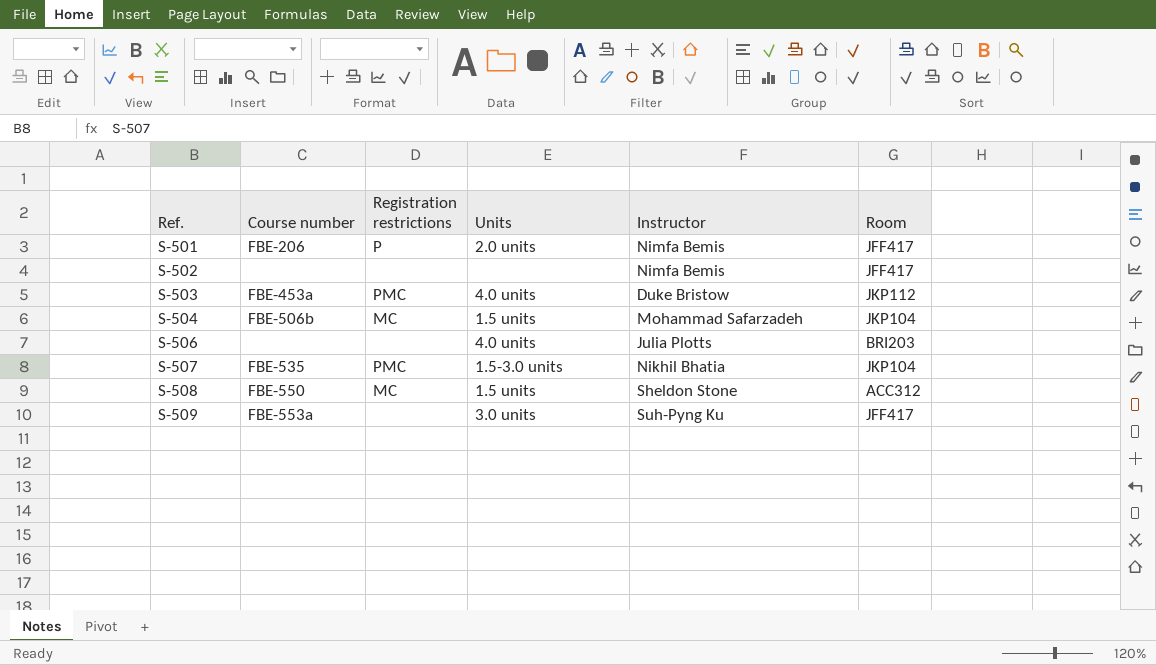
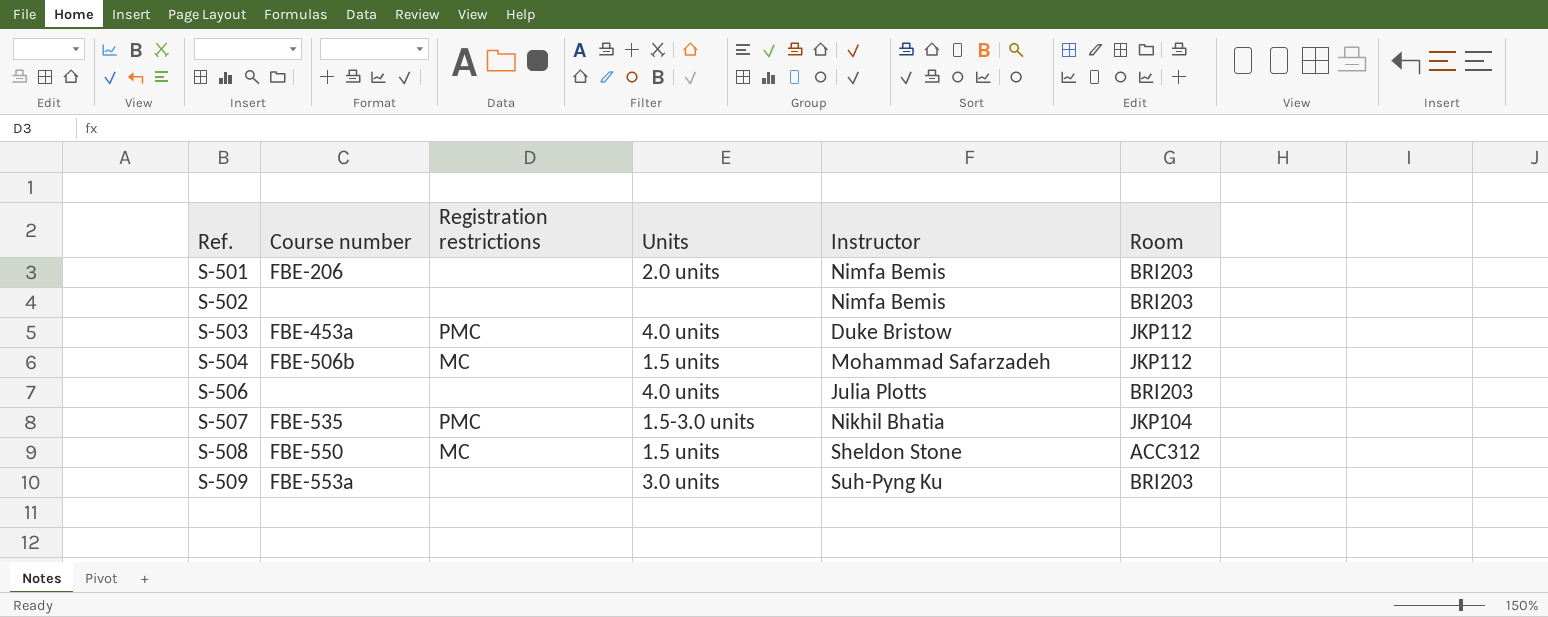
S-501 | Registration restrictions: P -> none
S-501 | Room: JFF417 -> BRI203
S-502 | Room: JFF417 -> BRI203
S-504 | Room: JKP104 -> JKP112
S-509 | Room: JFF417 -> BRI203

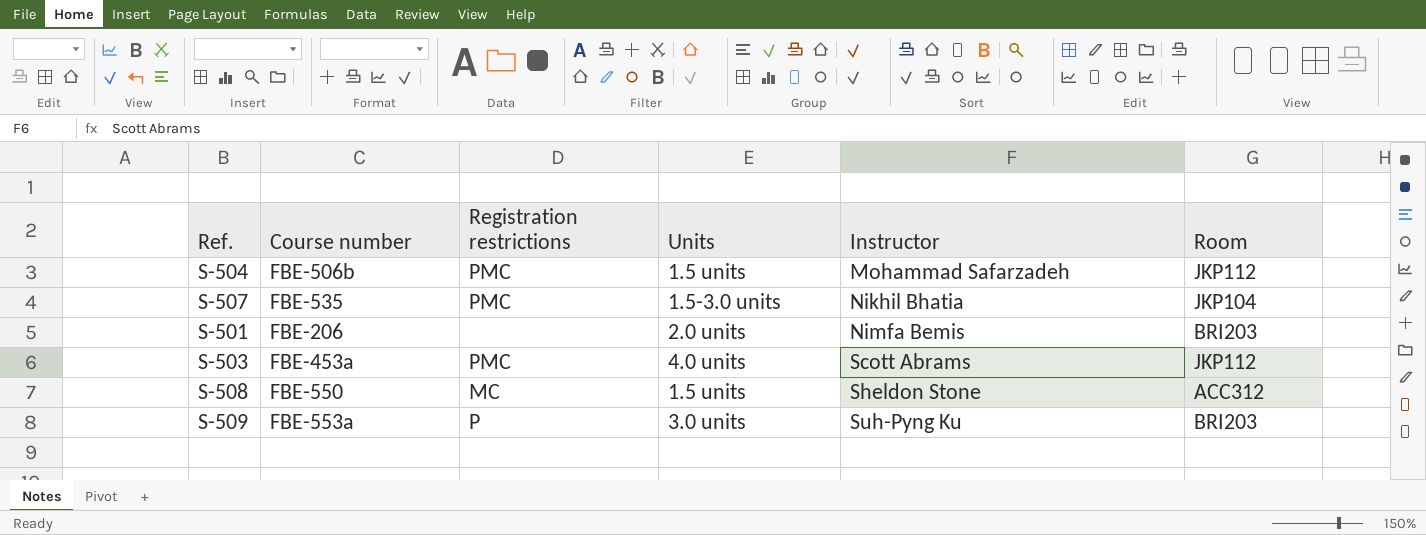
row order: Ref. ascending -> Instructor ascending
row S-502: none | none | none | Nimfa Bemis | BRI203 -> none
row S-506: none | none | 4.0 units | Julia Plotts | BRI203 -> none
S-504 | Registration restrictions: MC -> PMC
S-503 | Instructor: Duke Bristow -> Scott Abrams
S-509 | Registration restrictions: none -> P

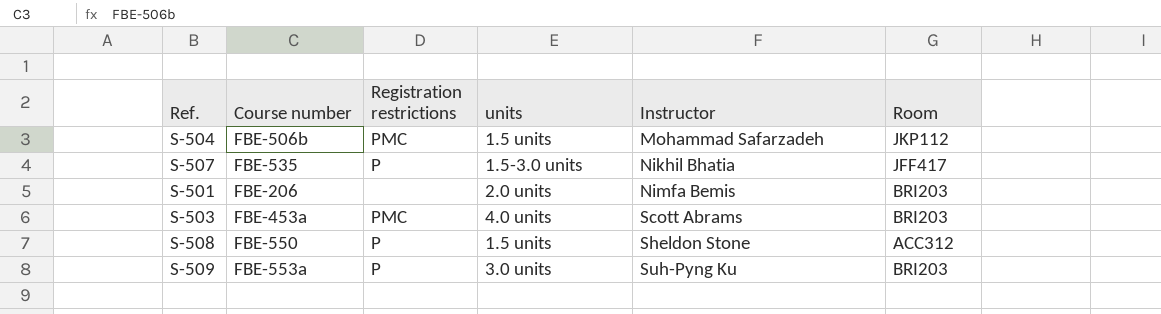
column name: Units -> units
S-507 | Registration restrictions: PMC -> P
S-507 | Room: JKP104 -> JFF417
S-503 | Room: JKP112 -> BRI203
S-508 | Registration restrictions: MC -> P

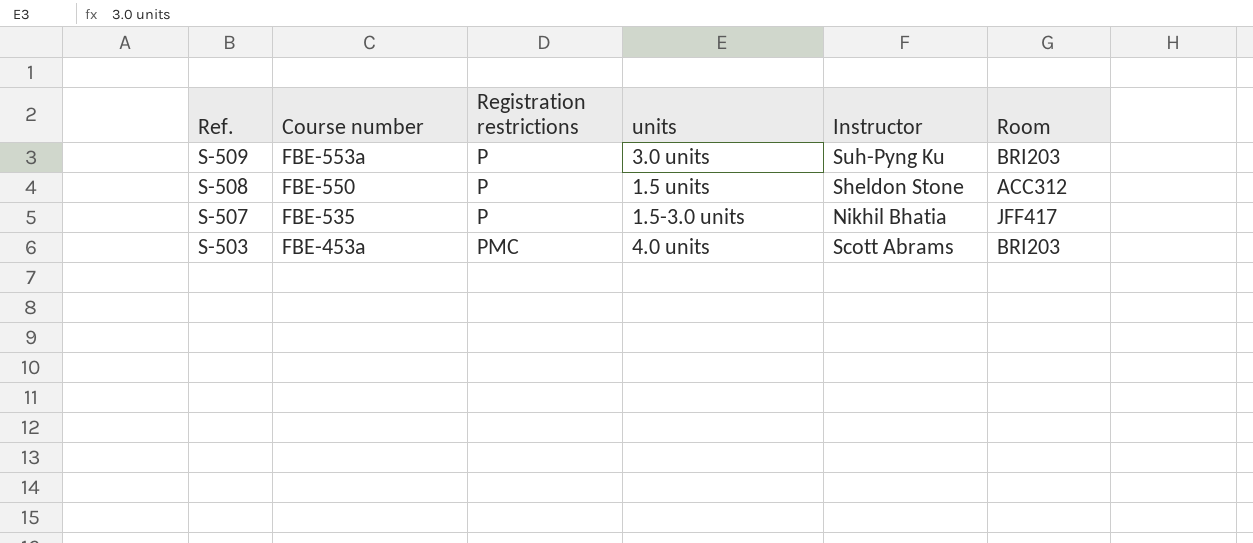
row order: Instructor ascending -> Ref. descending
row S-504: FBE-506b | PMC | 1.5 units | Mohammad Safarzadeh | JKP112 -> none
row S-501: FBE-206 | none | 2.0 units | Nimfa Bemis | BRI203 -> none

